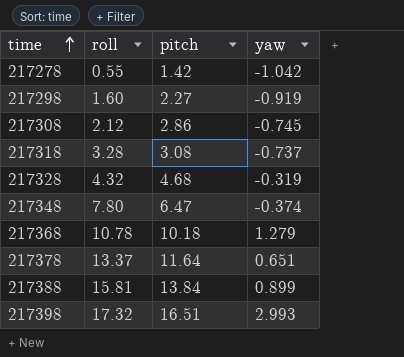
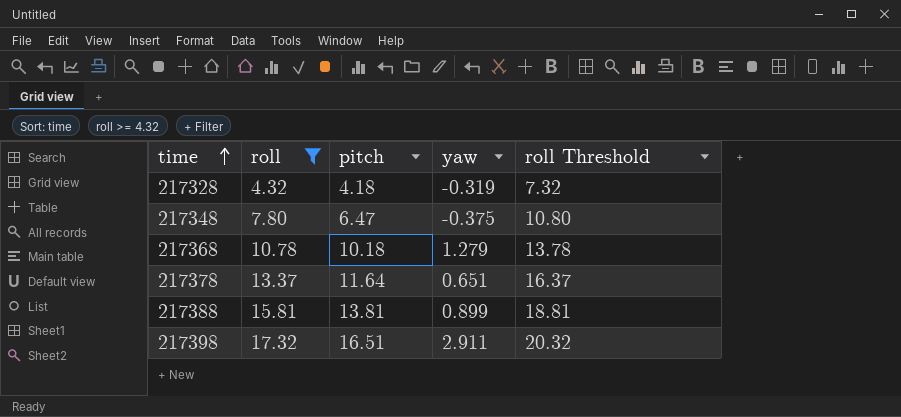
filter: none -> roll >= 4.32
column roll Threshold | formula: none -> [roll] + 3
217328 | pitch: 4.68 -> 4.18
217348 | yaw: -0.374 -> -0.375
217388 | pitch: 13.84 -> 13.81
217398 | yaw: 2.993 -> 2.911

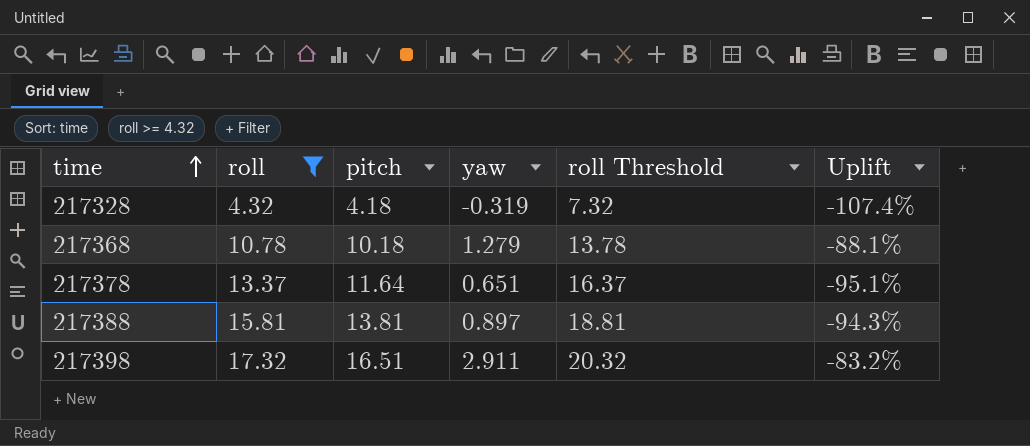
column Uplift | formula: none -> ([yaw] - [roll]) / [roll]
row 217348: 7.80 | 6.47 | -0.375 | 10.80 -> none
217388 | yaw: 0.899 -> 0.897

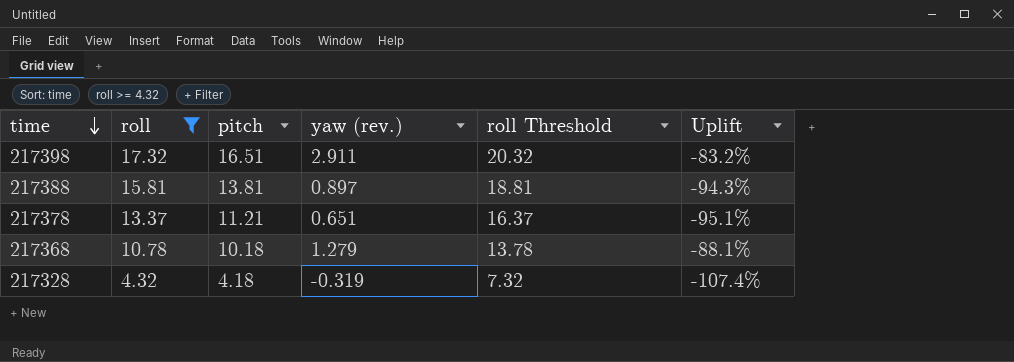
row order: time ascending -> time descending
column name: yaw -> yaw (rev.)
217378 | pitch: 11.64 -> 11.21

